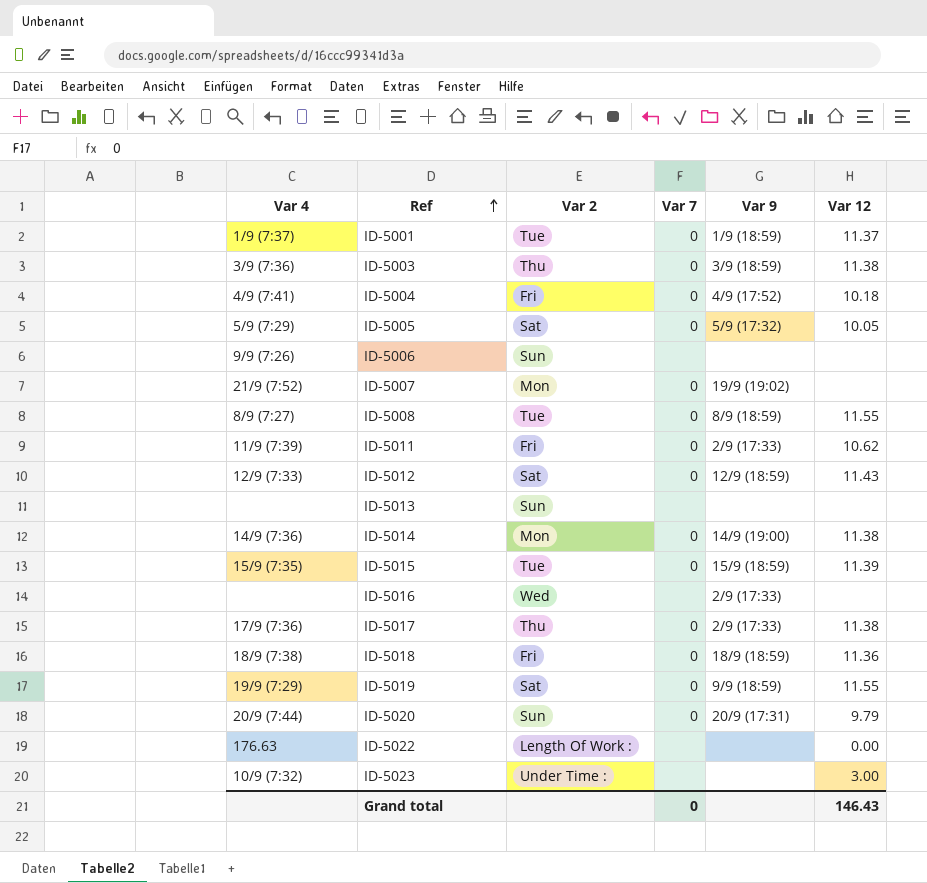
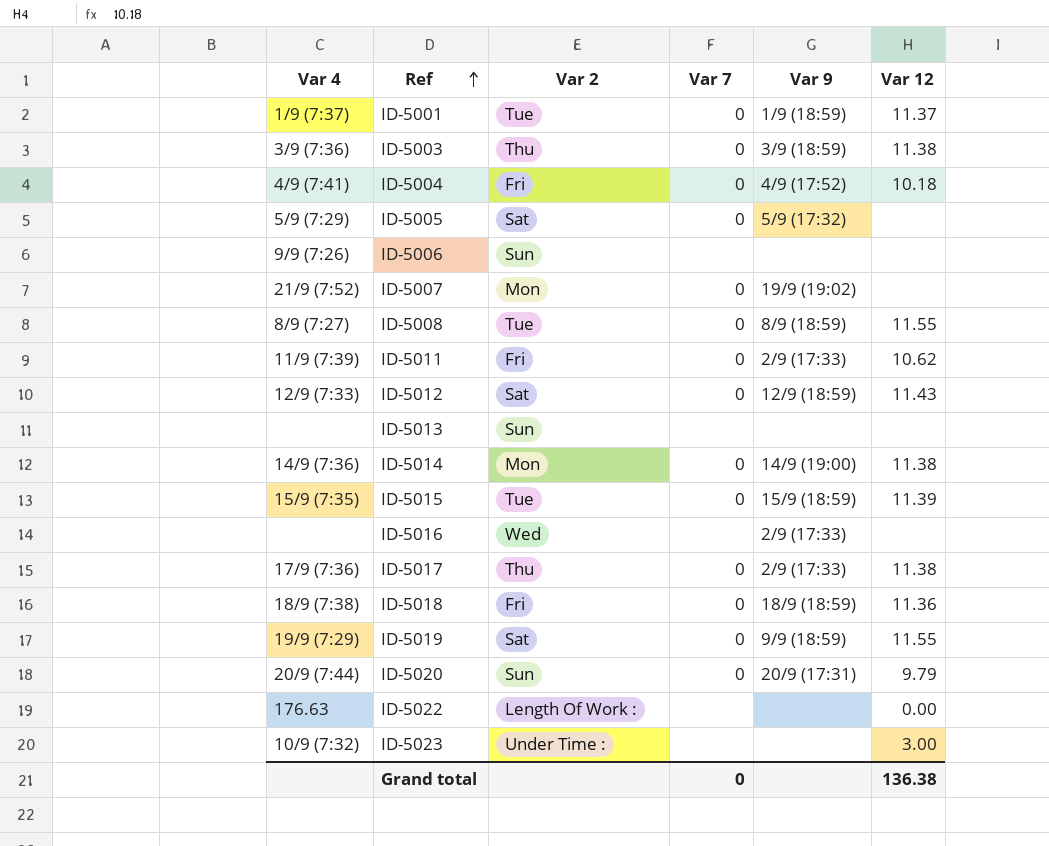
ID-5005 | Var 12: 10.05 -> none
Grand total | Var 12: 146.43 -> 136.38

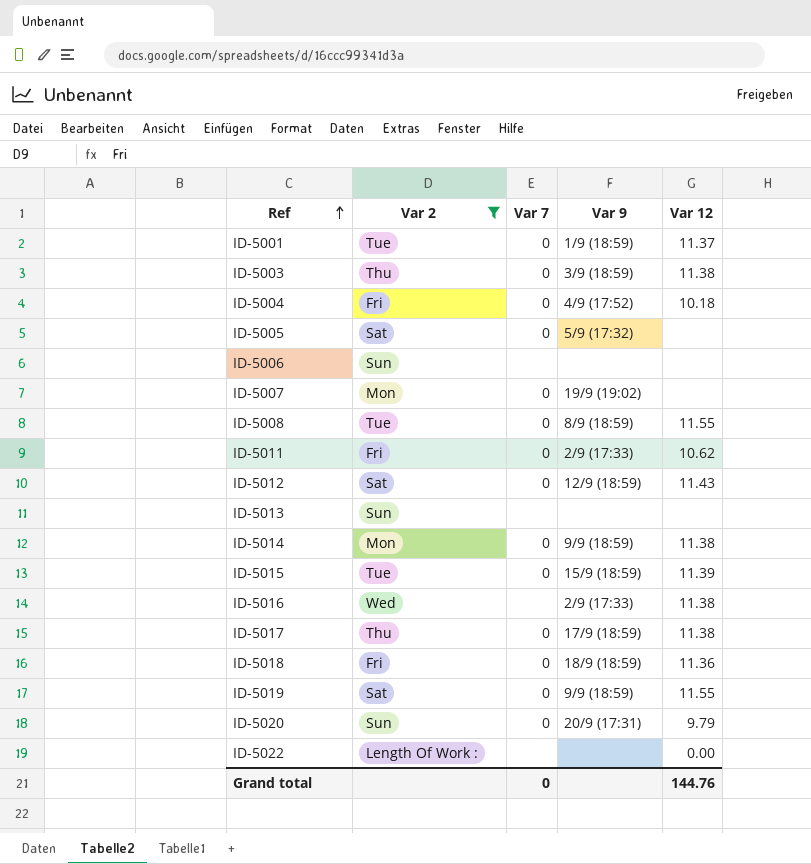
filter: none -> Var 2 != Under Time :
column Var 4 | position: 1 -> none
ID-5014 | Var 9: 14/9 (19:00) -> 9/9 (18:59)
ID-5016 | Var 12: none -> 11.38
ID-5017 | Var 9: 2/9 (17:33) -> 17/9 (18:59)
Grand total | Var 12: 136.38 -> 144.76

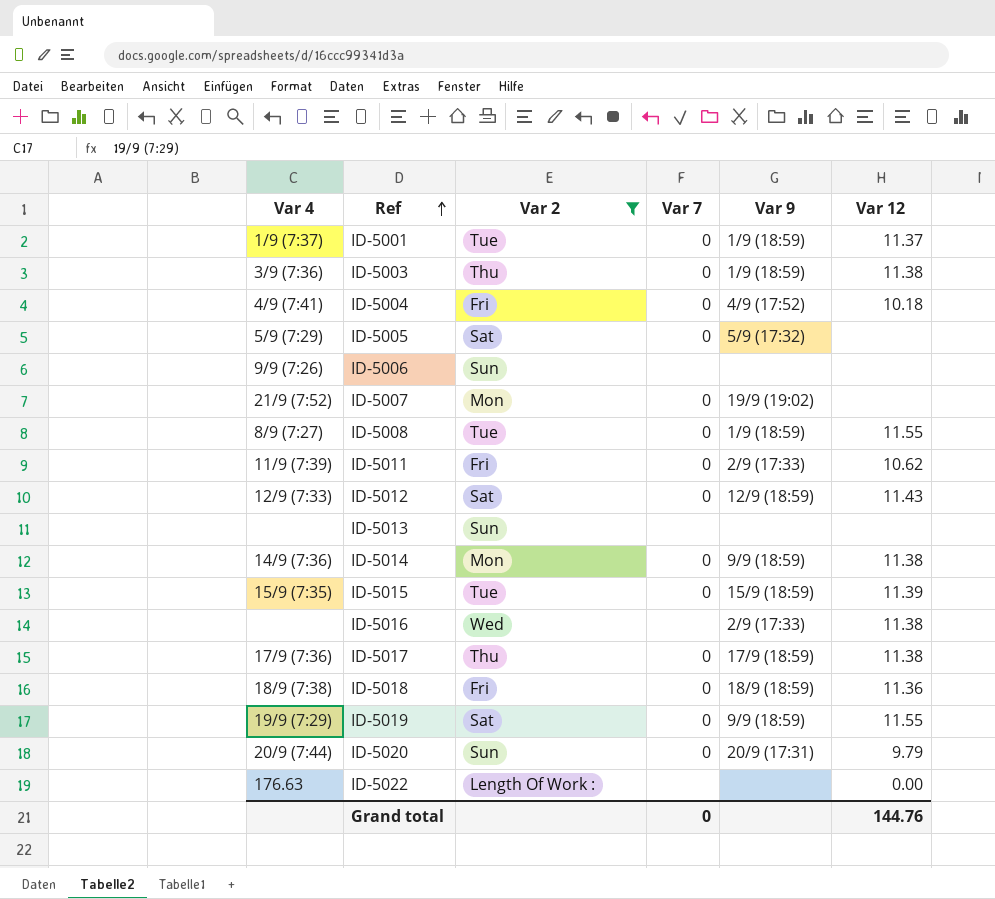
column Var 4 | position: none -> 1
ID-5003 | Var 9: 3/9 (18:59) -> 1/9 (18:59)
ID-5008 | Var 9: 8/9 (18:59) -> 1/9 (18:59)

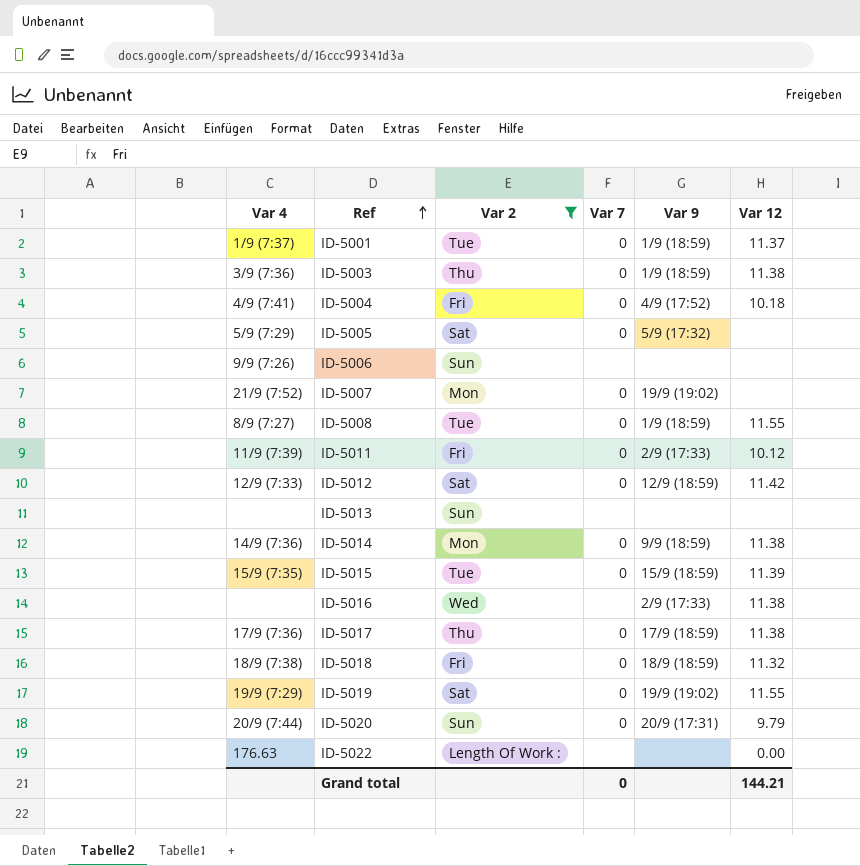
ID-5011 | Var 12: 10.62 -> 10.12
ID-5012 | Var 12: 11.43 -> 11.42
ID-5018 | Var 12: 11.36 -> 11.32
ID-5019 | Var 9: 9/9 (18:59) -> 19/9 (19:02)
Grand total | Var 12: 144.76 -> 144.21

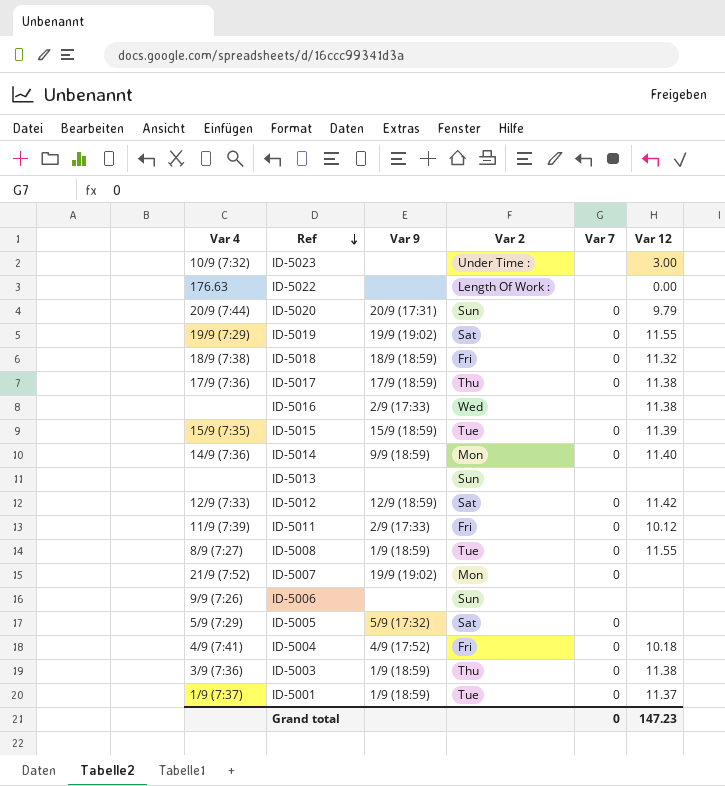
filter: Var 2 != Under Time : -> none
row order: Ref ascending -> Ref descending
column Var 9 | position: 5 -> 3
ID-5014 | Var 12: 11.38 -> 11.40
Grand total | Var 12: 144.21 -> 147.23

